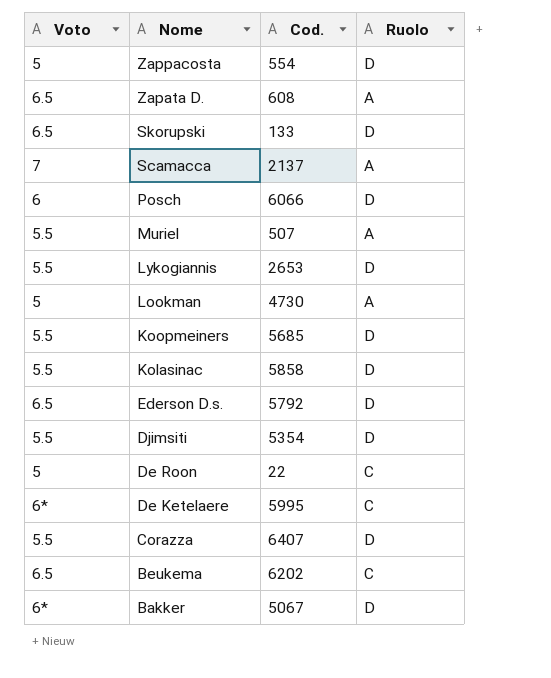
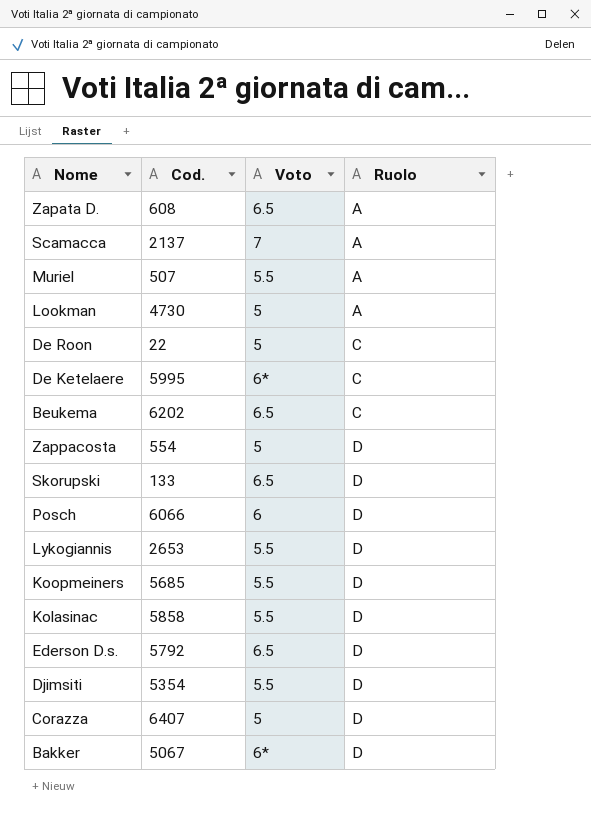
row order: Nome descending -> Ruolo ascending
column Voto | position: 1 -> 3
Corazza | Voto: 5.5 -> 5

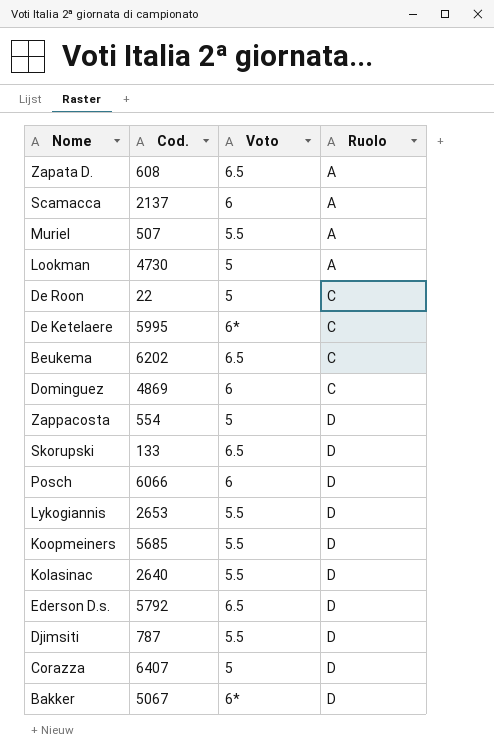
Scamacca | Voto: 7 -> 6
row Dominguez: none -> 4869 | 6 | C
Kolasinac | Cod.: 5858 -> 2640
Djimsiti | Cod.: 5354 -> 787

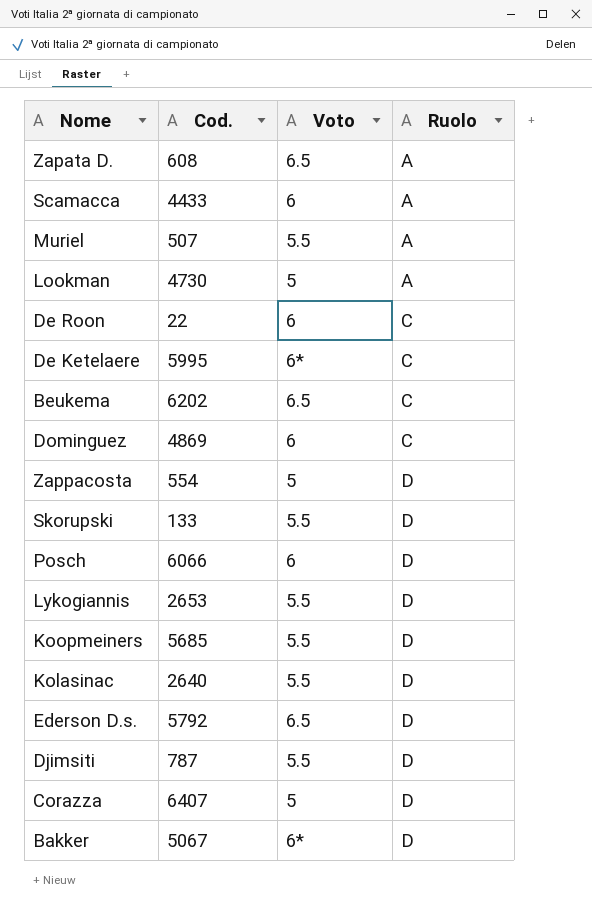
Scamacca | Cod.: 2137 -> 4433
De Roon | Voto: 5 -> 6
Skorupski | Voto: 6.5 -> 5.5

